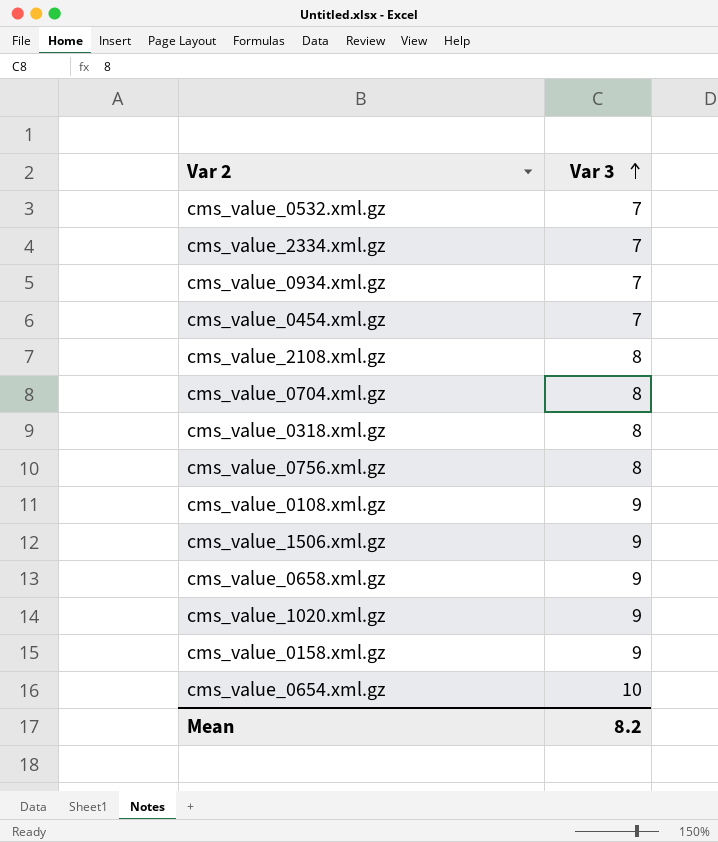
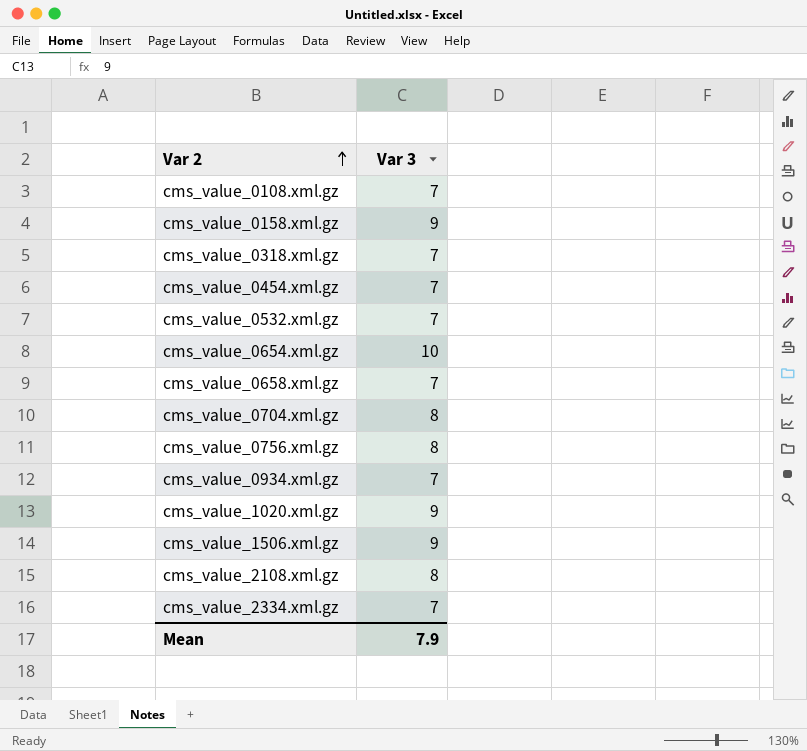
row order: Var 3 ascending -> Var 2 ascending
cms_value_0108.xml.gz | Var 3: 9 -> 7
cms_value_0318.xml.gz | Var 3: 8 -> 7
cms_value_0658.xml.gz | Var 3: 9 -> 7
Mean | Var 3: 8.2 -> 7.9

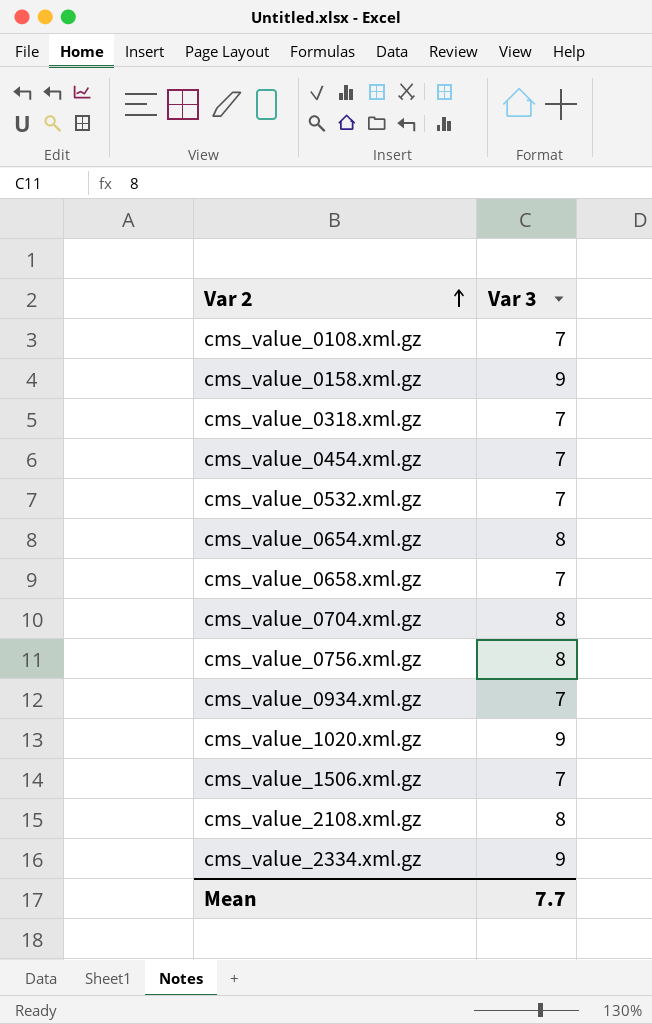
cms_value_0654.xml.gz | Var 3: 10 -> 8
cms_value_1506.xml.gz | Var 3: 9 -> 7
cms_value_2334.xml.gz | Var 3: 7 -> 9
Mean | Var 3: 7.9 -> 7.7

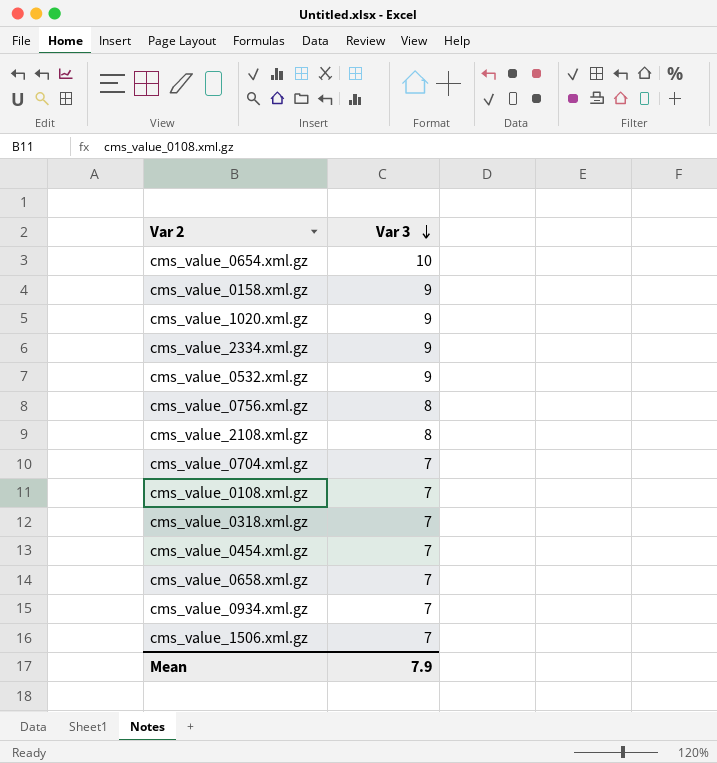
row order: Var 2 ascending -> Var 3 descending
cms_value_0654.xml.gz | Var 3: 8 -> 10
cms_value_0532.xml.gz | Var 3: 7 -> 9
cms_value_0704.xml.gz | Var 3: 8 -> 7
Mean | Var 3: 7.7 -> 7.9

